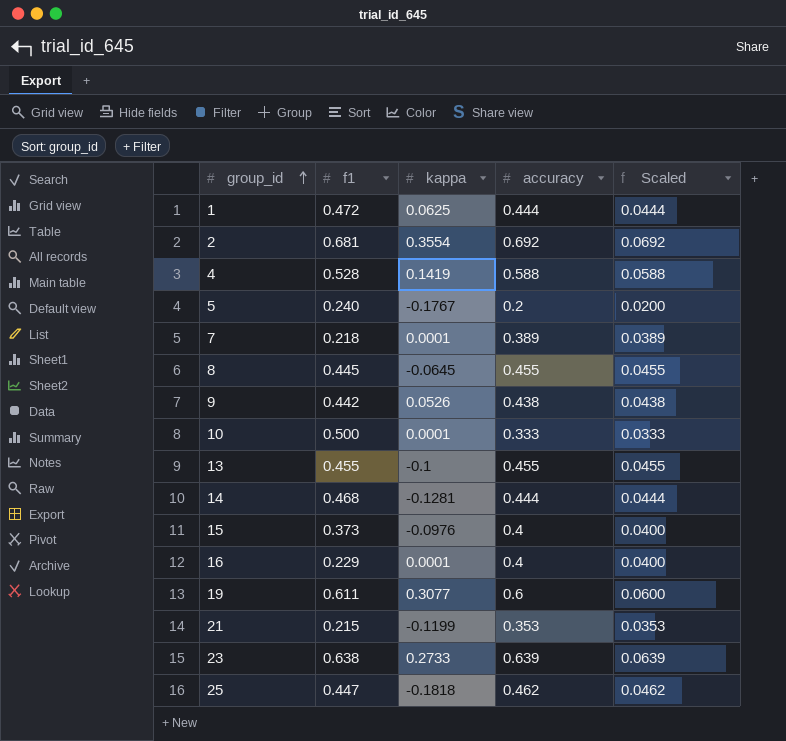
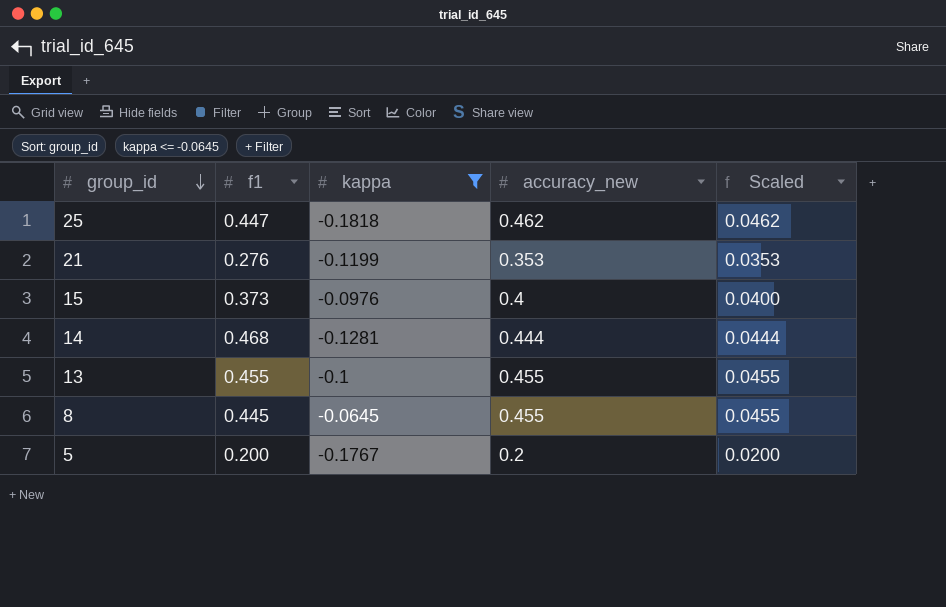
filter: none -> kappa <= -0.0645
row order: group_id ascending -> group_id descending
column name: accuracy -> accuracy_new
21 | f1: 0.215 -> 0.276
5 | f1: 0.240 -> 0.200

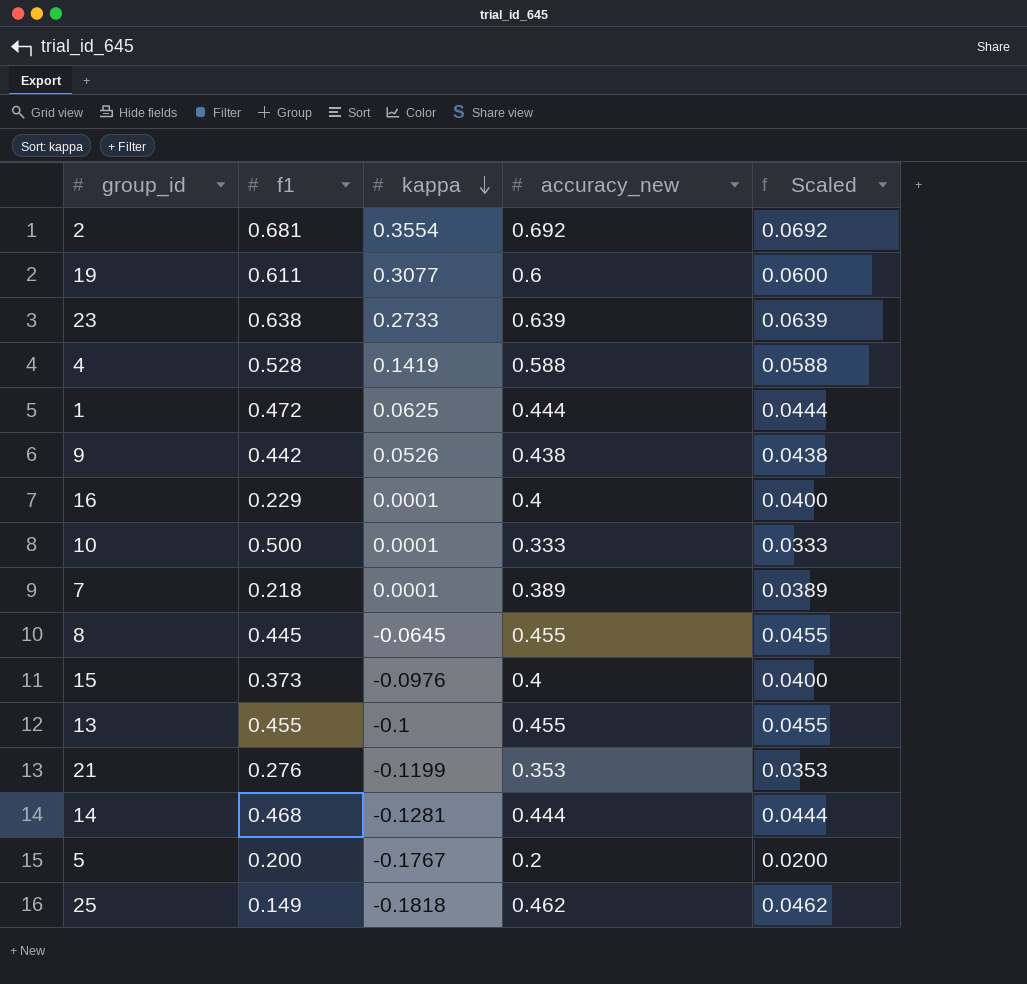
filter: kappa <= -0.0645 -> none
row order: group_id descending -> kappa descending
25 | f1: 0.447 -> 0.149

